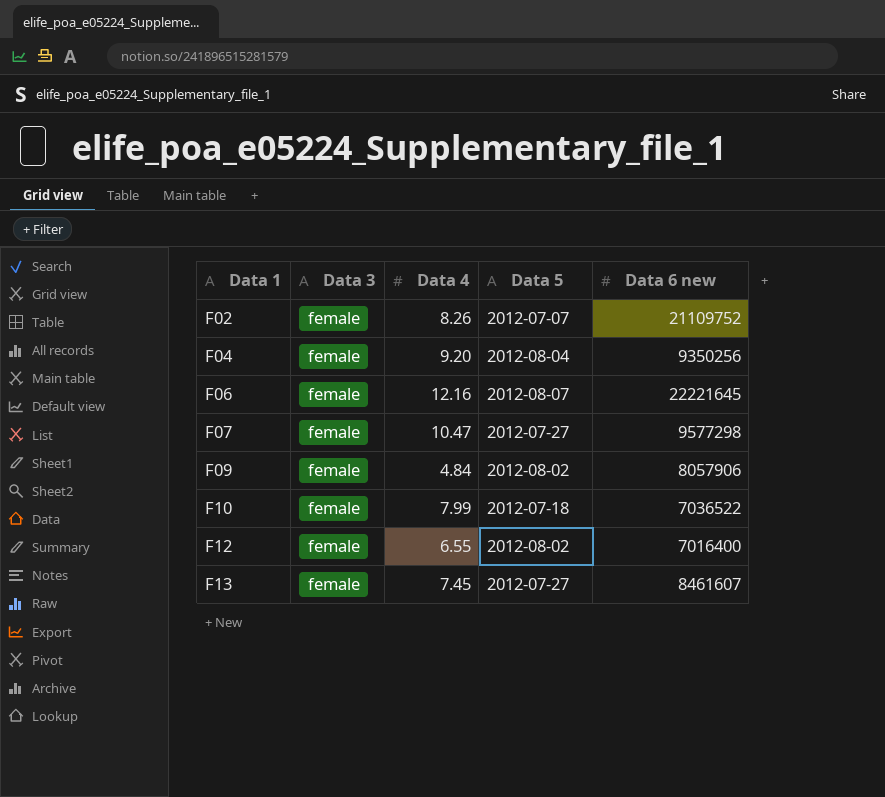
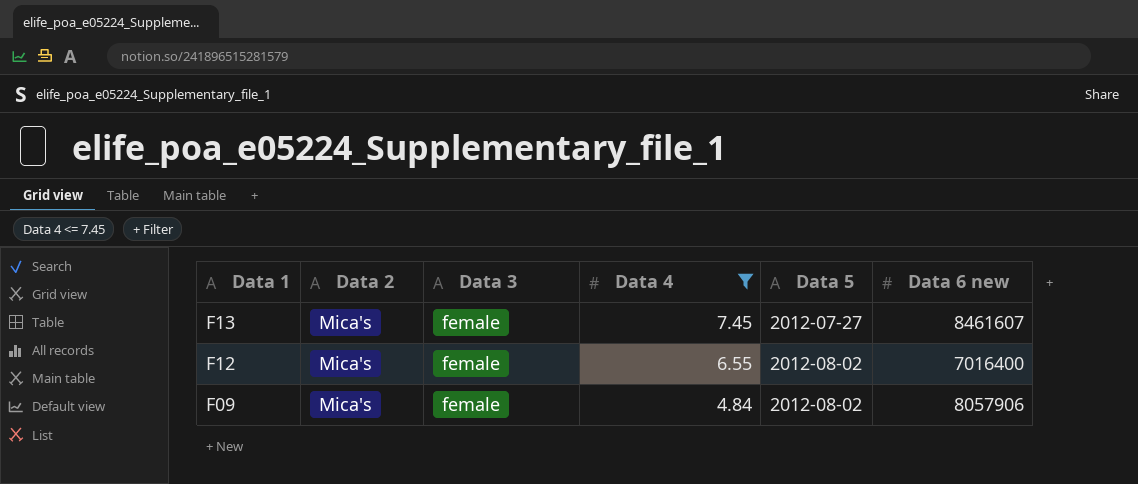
filter: none -> Data 4 <= 7.45
row order: Data 1 ascending -> Data 1 descending
column Data 2 | position: none -> 2

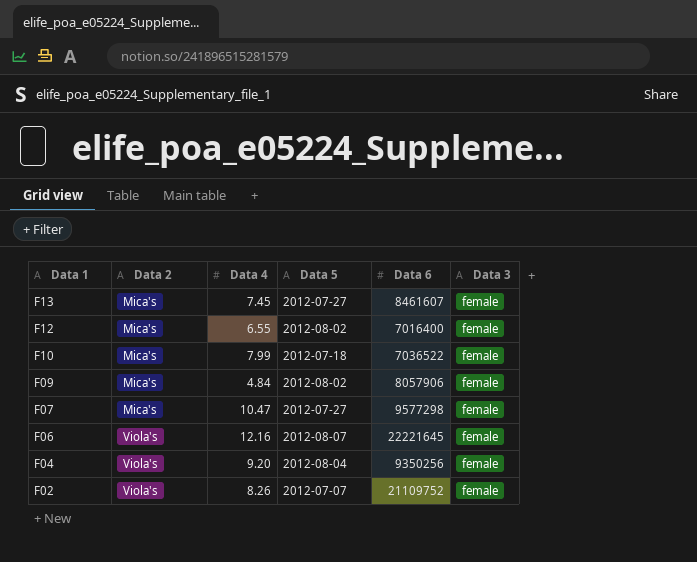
filter: Data 4 <= 7.45 -> none
column name: Data 6 new -> Data 6
column Data 3 | position: 3 -> 6

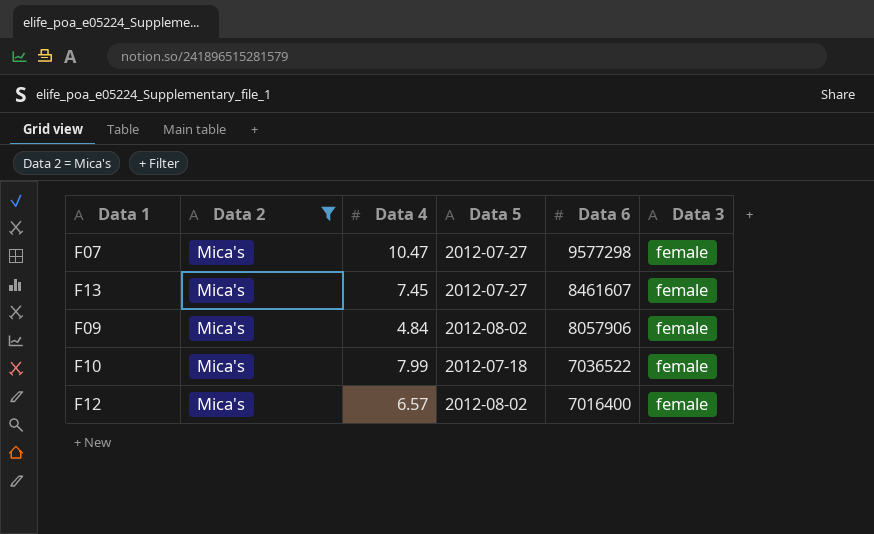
filter: none -> Data 2 = Mica's
row order: Data 1 descending -> Data 6 descending
F12 | Data 4: 6.55 -> 6.57

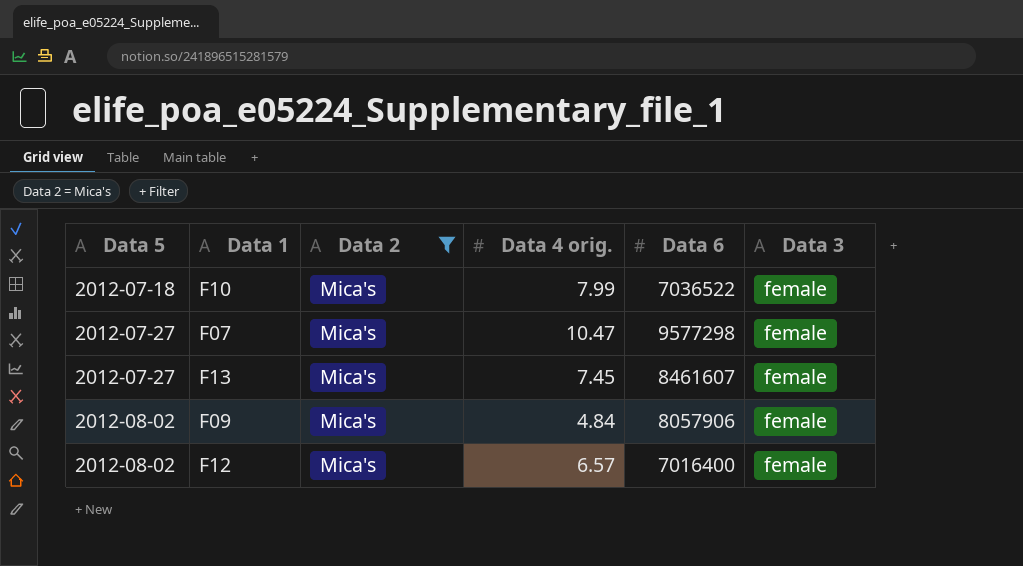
row order: Data 6 descending -> Data 5 ascending
column Data 5 | position: 4 -> 1
column name: Data 4 -> Data 4 orig.

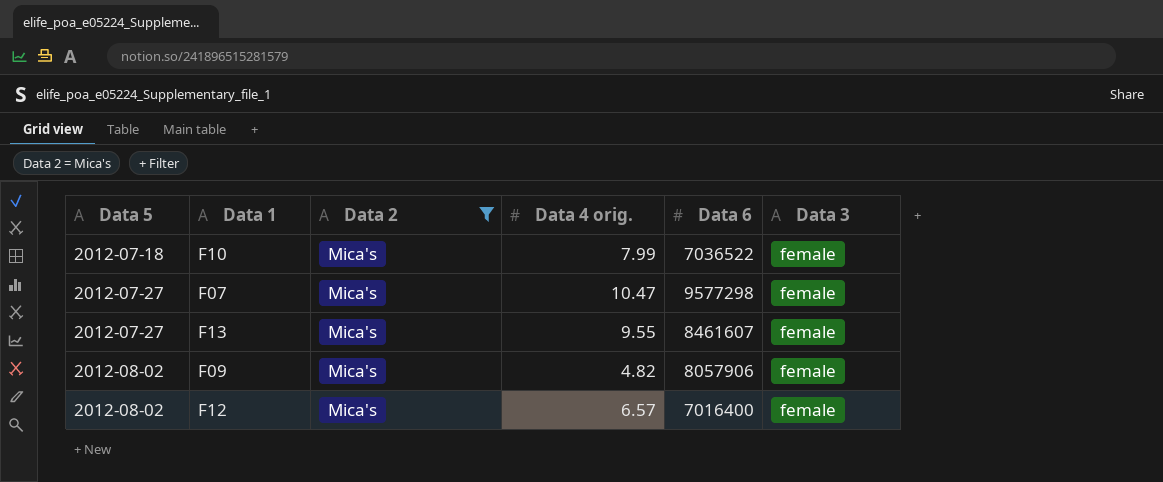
F13 | Data 4 orig.: 7.45 -> 9.55
F09 | Data 4 orig.: 4.84 -> 4.82

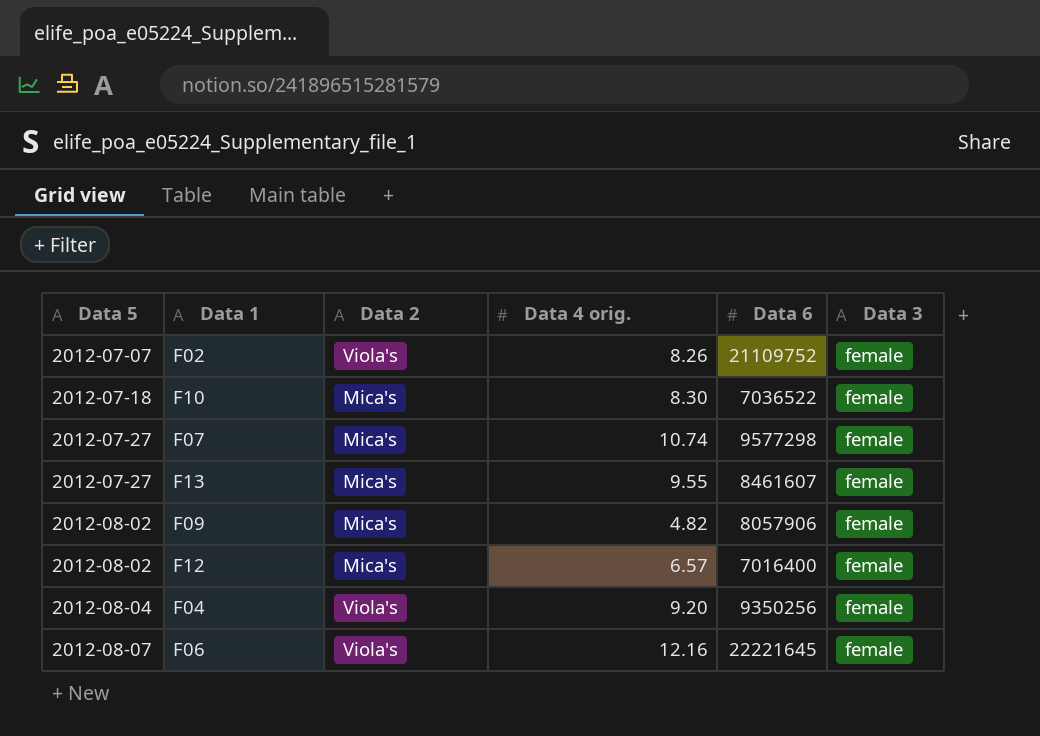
filter: Data 2 = Mica's -> none
F10 | Data 4 orig.: 7.99 -> 8.30
F07 | Data 4 orig.: 10.47 -> 10.74

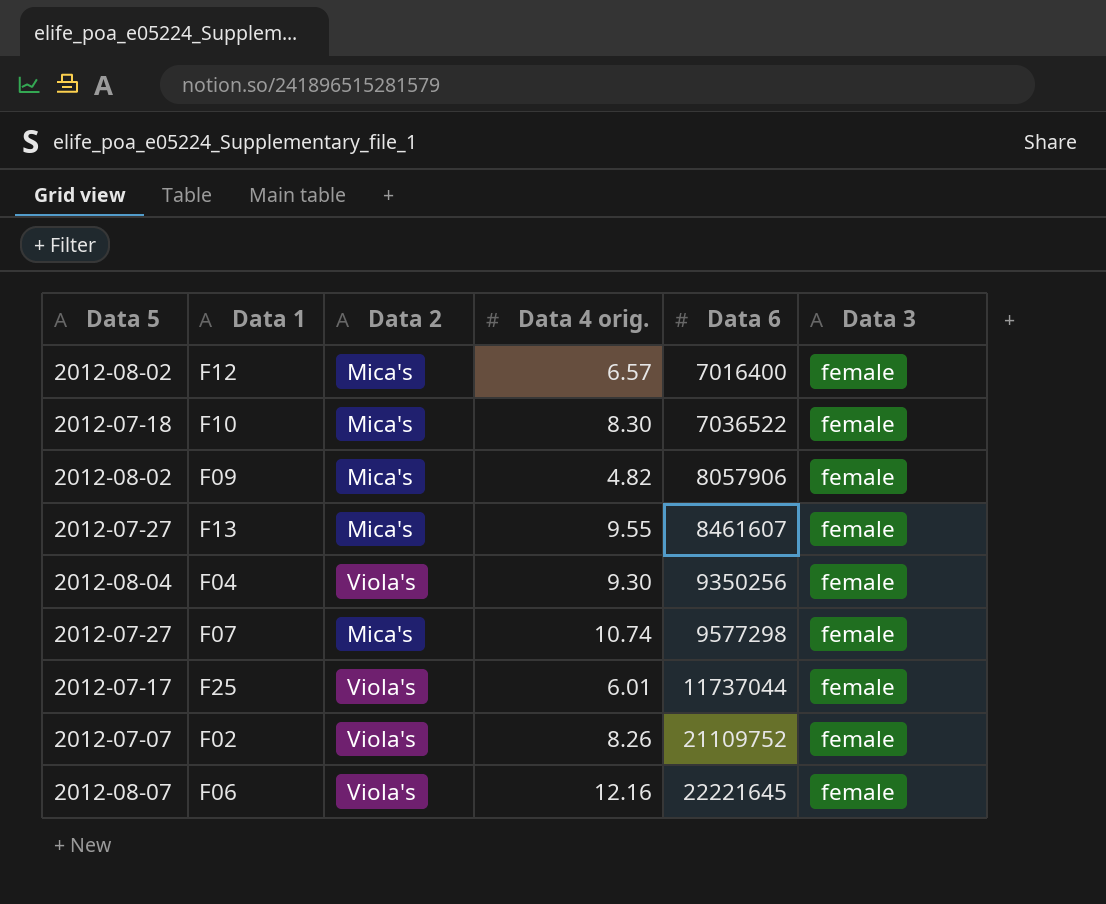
row order: Data 5 ascending -> Data 6 ascending
F04 | Data 4 orig.: 9.20 -> 9.30
row F25: none -> 2012-07-17 | Viola's | 6.01 | 11737044 | female

